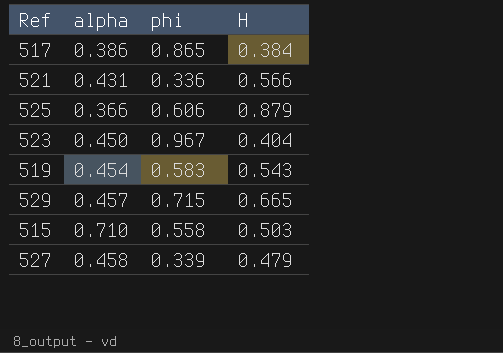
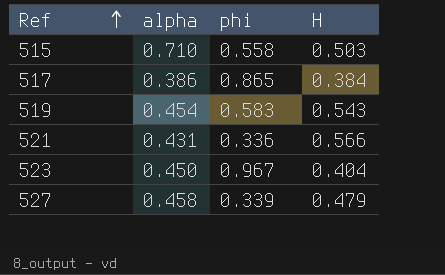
row order: none -> Ref ascending
row 525: 0.366 | 0.606 | 0.879 -> none
row 529: 0.457 | 0.715 | 0.665 -> none

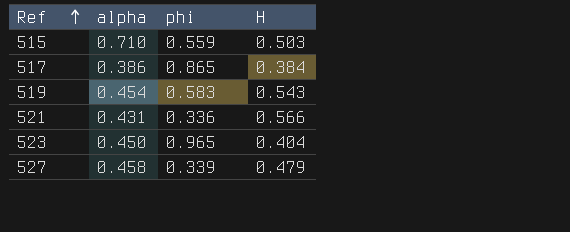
515 | phi: 0.558 -> 0.559
523 | phi: 0.967 -> 0.965

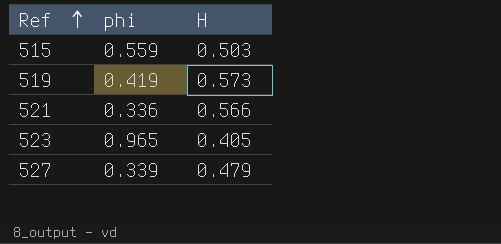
column alpha | position: 2 -> none
row 517: 0.386 | 0.865 | 0.384 -> none
519 | phi: 0.583 -> 0.419
519 | H: 0.543 -> 0.573
523 | H: 0.404 -> 0.405

